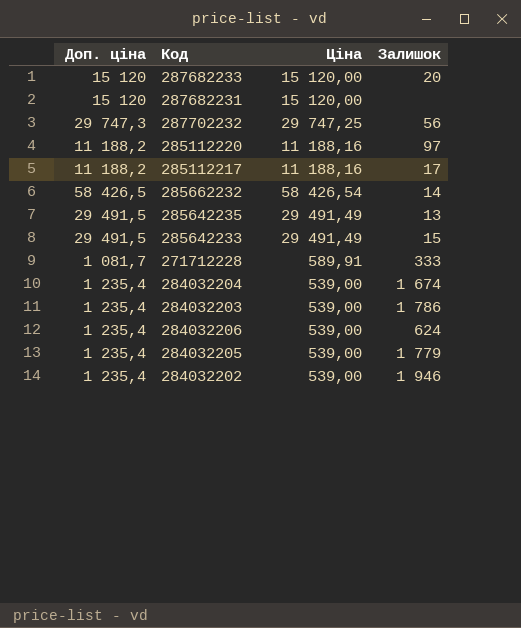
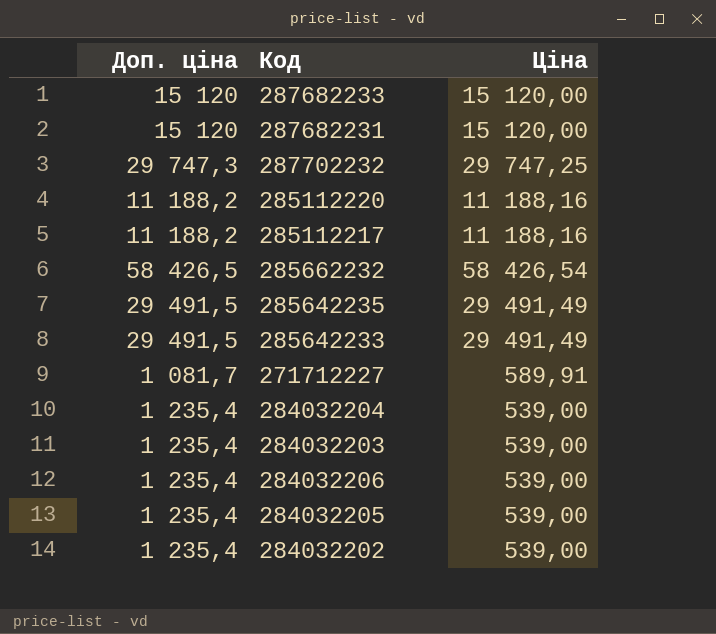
column Залишок | position: 4 -> none
row 271712228: 1 081,7 | 589,91 | 333 -> none
row 271712227: none -> 1 081,7 | 589,91

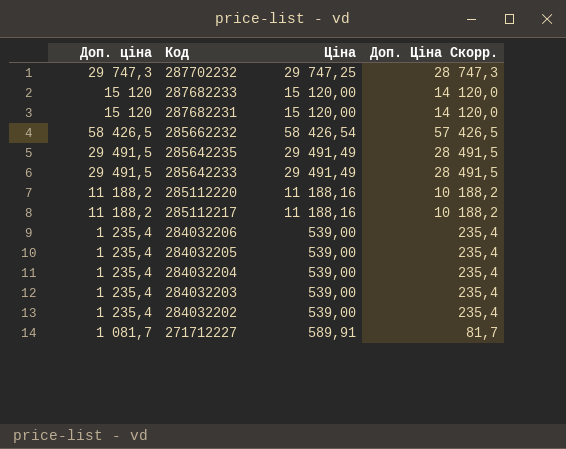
row order: none -> Код descending
column Доп. Ціна Скорр. | formula: none -> [Доп. ціна] - 1000

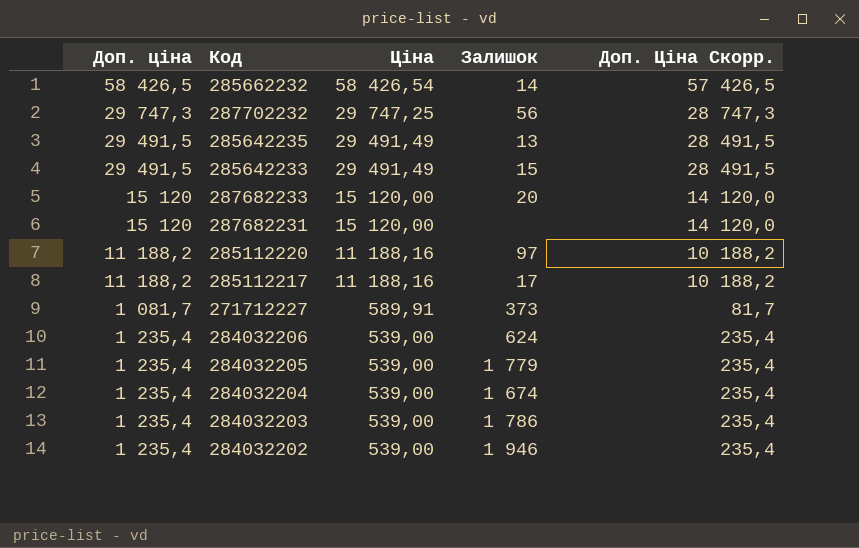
row order: Код descending -> Ціна descending
column Залишок | position: none -> 4

